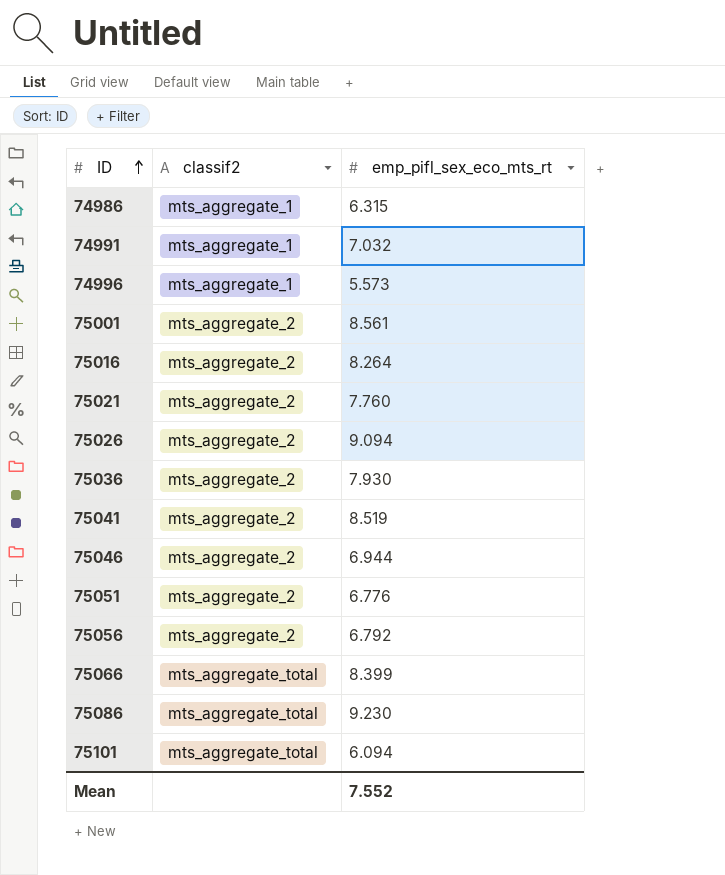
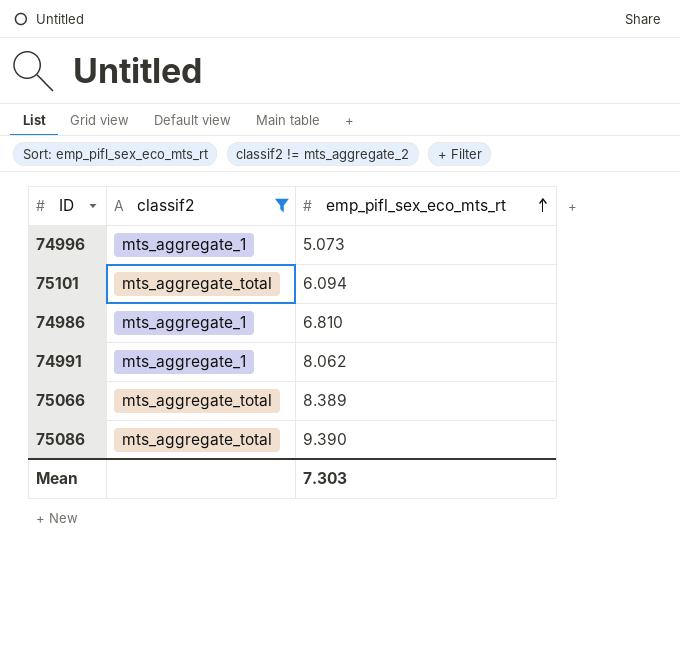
filter: none -> classif2 != mts_aggregate_2
row order: ID ascending -> emp_pifl_sex_eco_mts_rt ascending
74996 | emp_pifl_sex_eco_mts_rt: 5.573 -> 5.073
74986 | emp_pifl_sex_eco_mts_rt: 6.315 -> 6.810
74991 | emp_pifl_sex_eco_mts_rt: 7.032 -> 8.062
75066 | emp_pifl_sex_eco_mts_rt: 8.399 -> 8.389
75086 | emp_pifl_sex_eco_mts_rt: 9.230 -> 9.390
Mean | emp_pifl_sex_eco_mts_rt: 7.552 -> 7.303

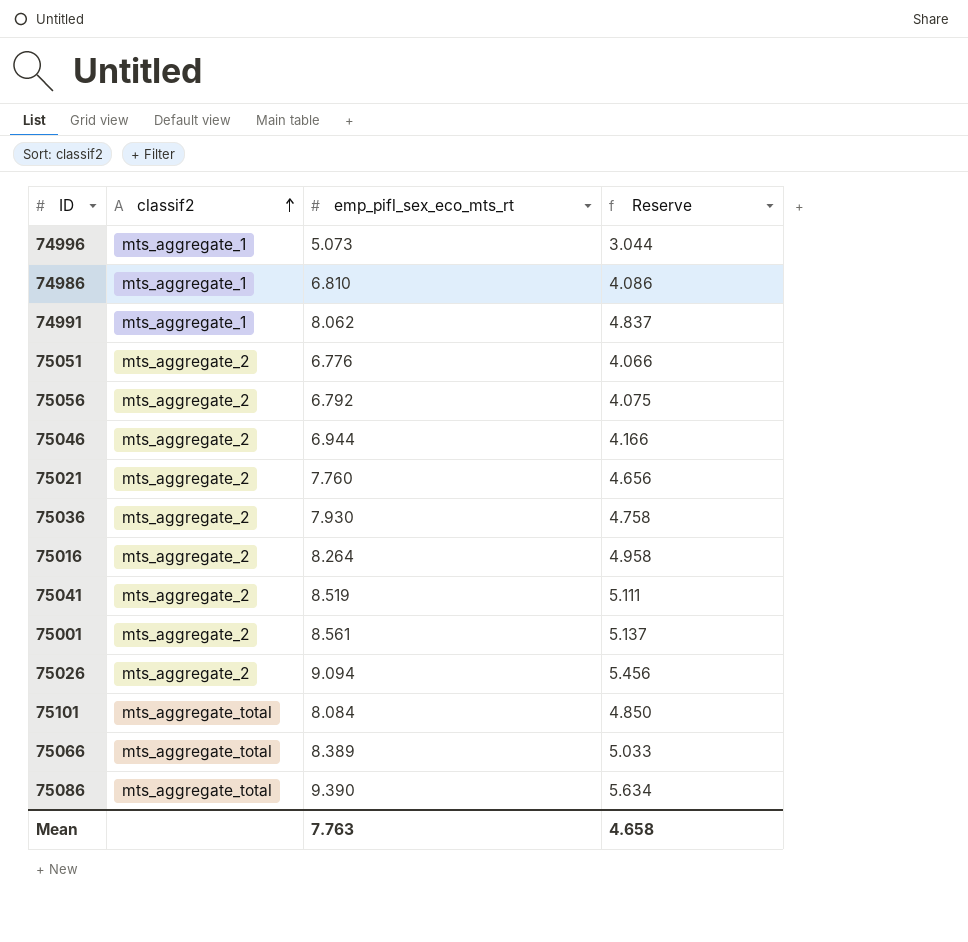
filter: classif2 != mts_aggregate_2 -> none
row order: emp_pifl_sex_eco_mts_rt ascending -> classif2 ascending
column Reserve | formula: none -> [emp_pifl_sex_eco_mts_rt] * 0.6
75101 | emp_pifl_sex_eco_mts_rt: 6.094 -> 8.084
Mean | emp_pifl_sex_eco_mts_rt: 7.303 -> 7.763

